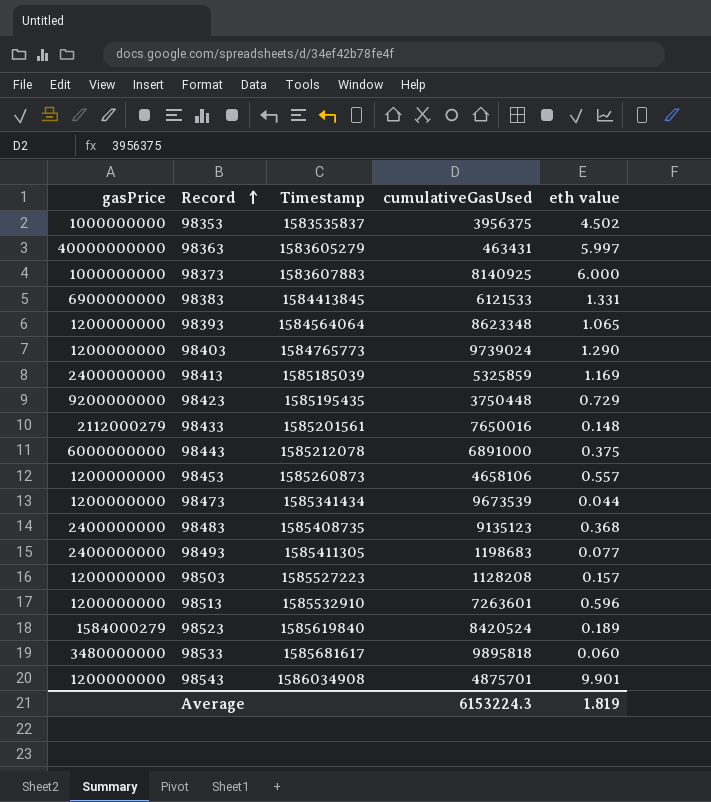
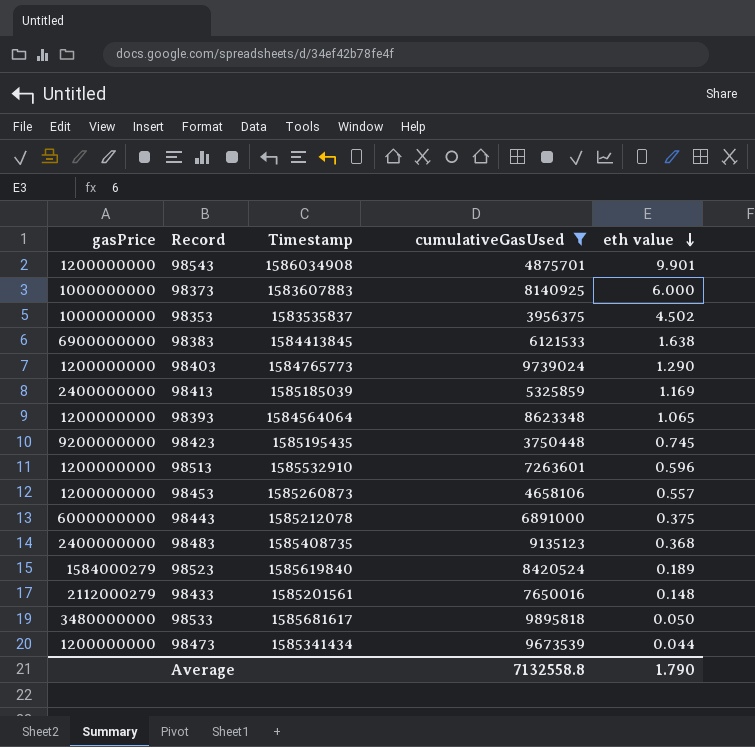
filter: none -> cumulativeGasUsed >= 3750448
row order: Record ascending -> eth value descending
98383 | eth value: 1.331 -> 1.638
98423 | eth value: 0.729 -> 0.745
98533 | eth value: 0.060 -> 0.050
Average | cumulativeGasUsed: 6153224.3 -> 7132558.8
Average | eth value: 1.819 -> 1.790

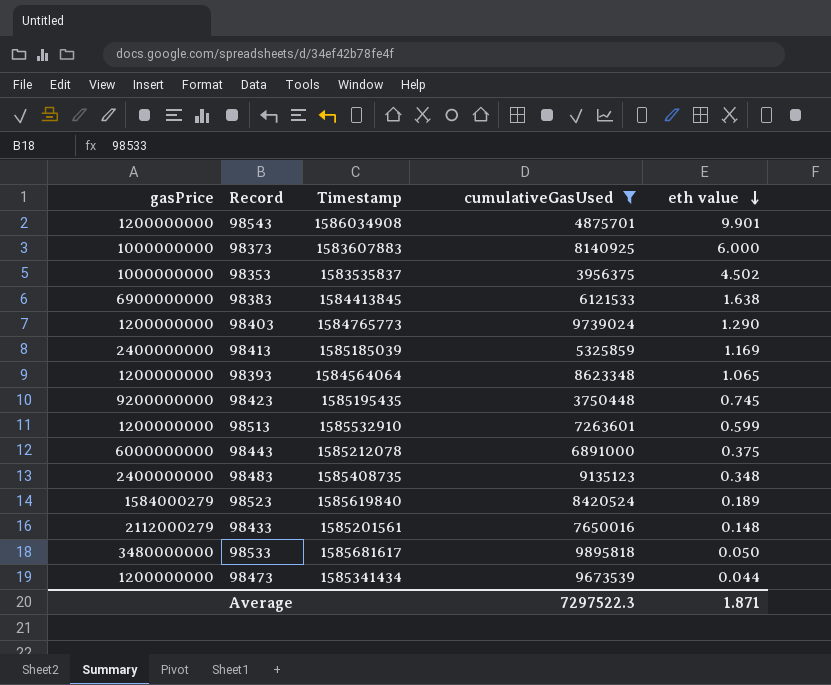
row 98453: 1200000000 | 1585260873 | 4658106 | 0.557 -> none
98513 | eth value: 0.596 -> 0.599
98483 | eth value: 0.368 -> 0.348
Average | cumulativeGasUsed: 7132558.8 -> 7297522.3
Average | eth value: 1.790 -> 1.871

